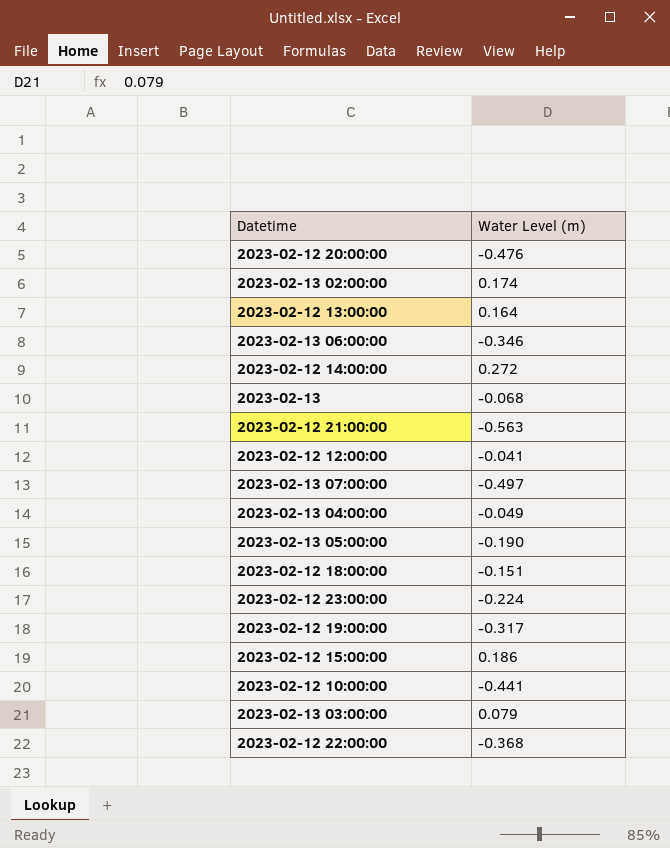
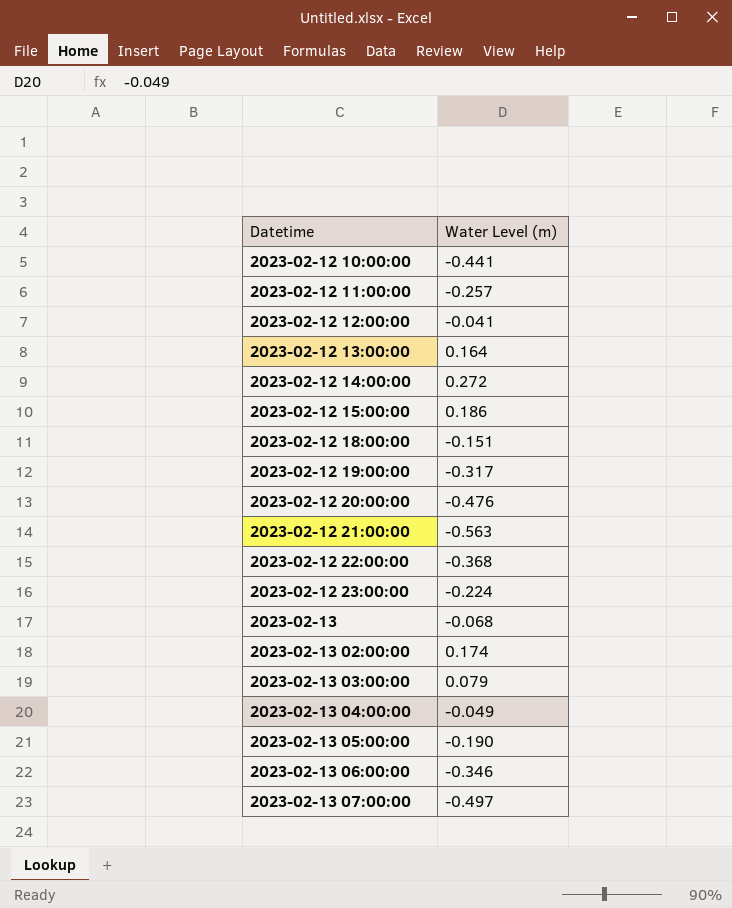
row order: none -> Datetime ascending
row 2023-02-12 11:00:00: none -> -0.257

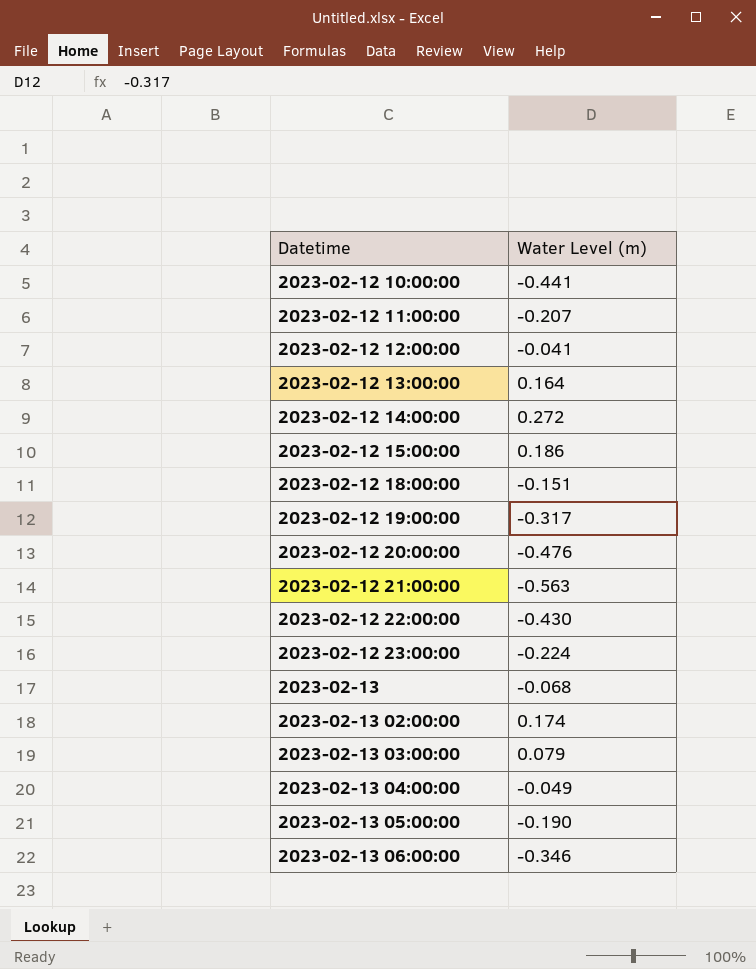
row 2023-02-13 07:00:00: -0.497 -> none
2023-02-12 11:00:00 | Water Level (m): -0.257 -> -0.207
2023-02-12 22:00:00 | Water Level (m): -0.368 -> -0.430

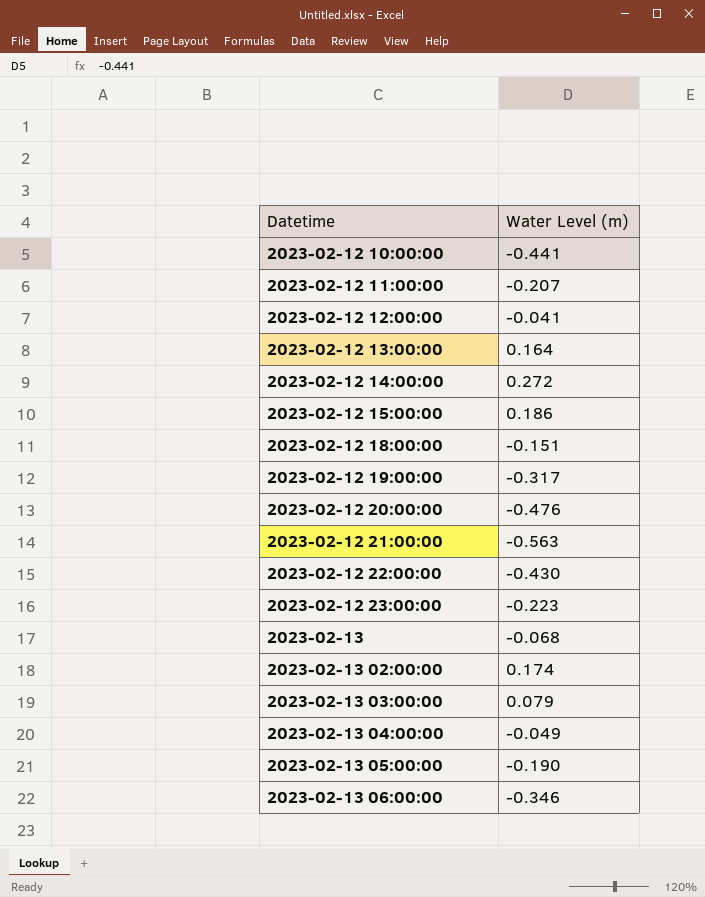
2023-02-12 23:00:00 | Water Level (m): -0.224 -> -0.223

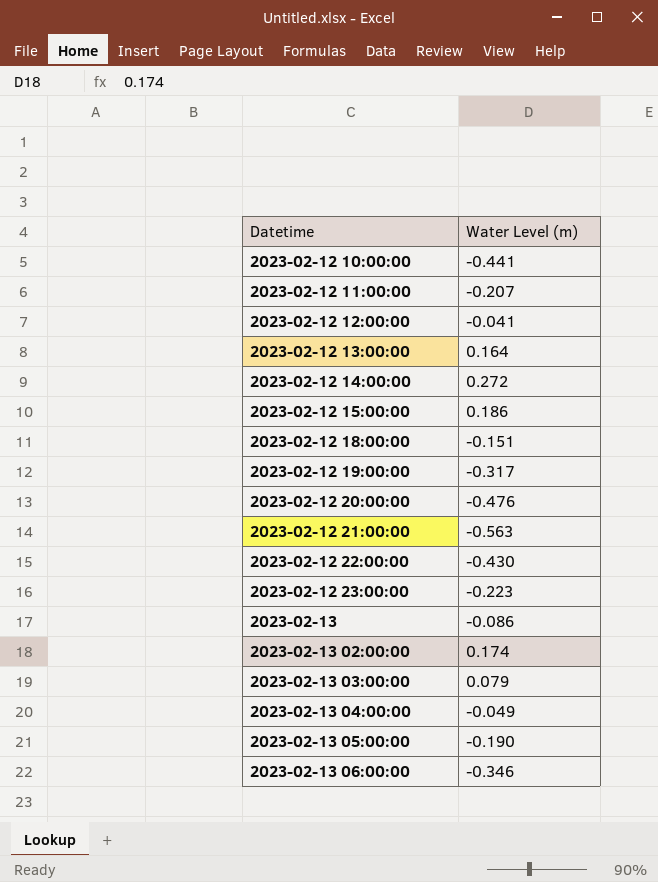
2023-02-13 | Water Level (m): -0.068 -> -0.086

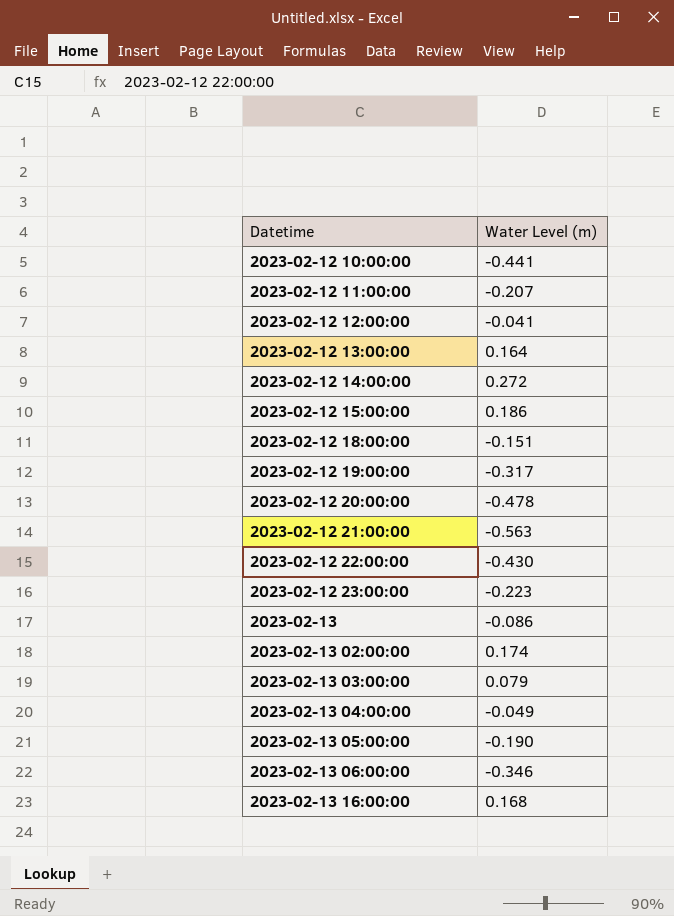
2023-02-12 20:00:00 | Water Level (m): -0.476 -> -0.478
row 2023-02-13 16:00:00: none -> 0.168

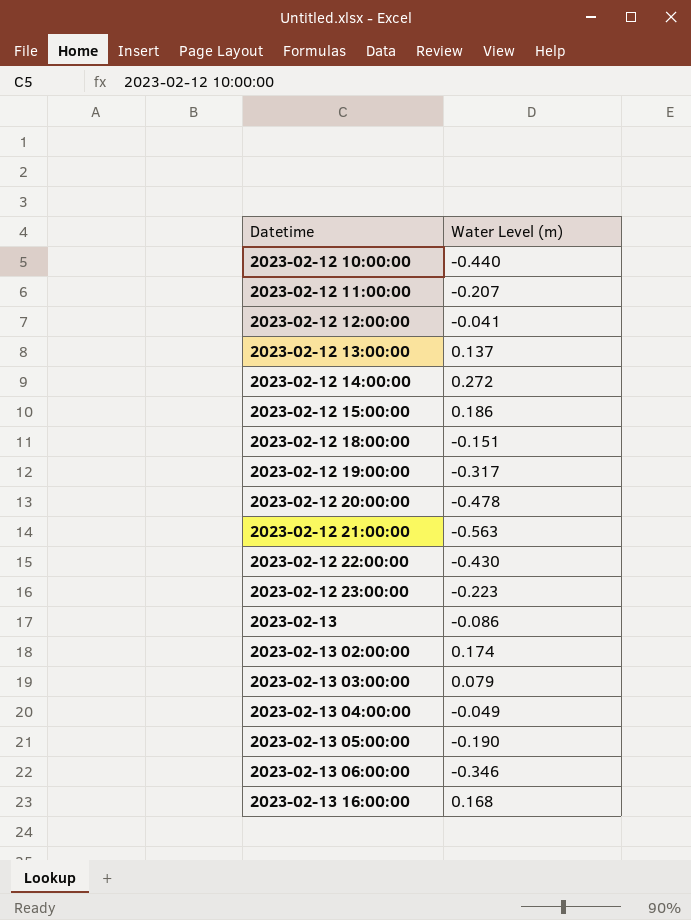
2023-02-12 10:00:00 | Water Level (m): -0.441 -> -0.440
2023-02-12 13:00:00 | Water Level (m): 0.164 -> 0.137

